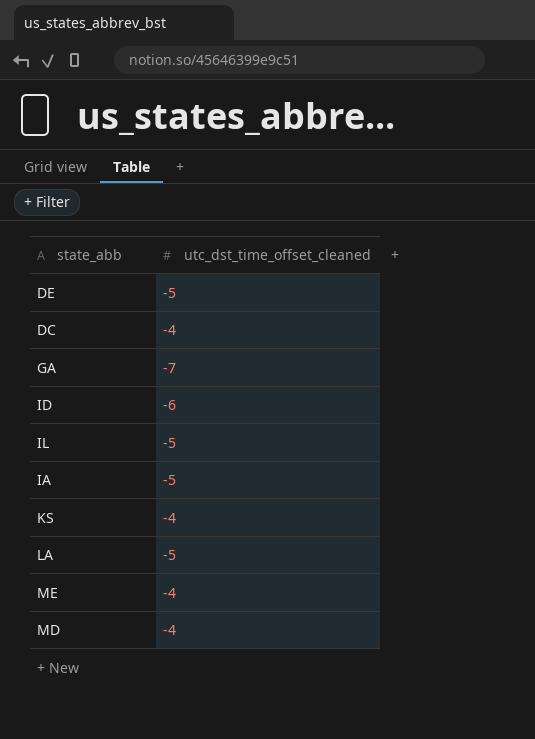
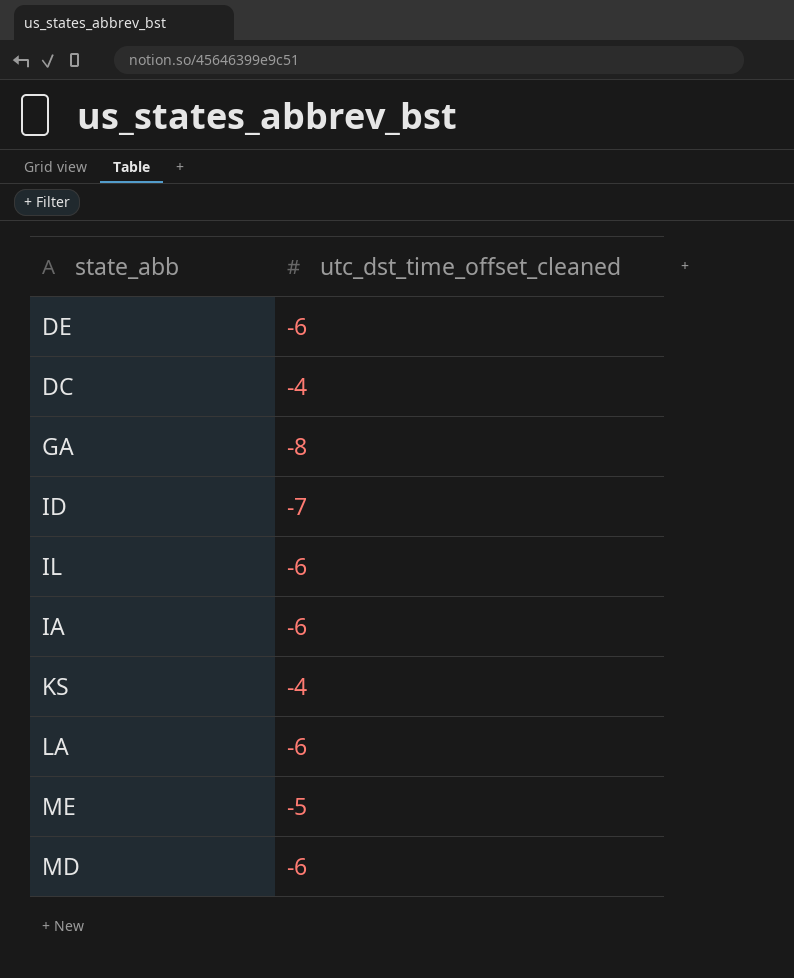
DE | utc_dst_time_offset_cleaned: -5 -> -6
GA | utc_dst_time_offset_cleaned: -7 -> -8
ID | utc_dst_time_offset_cleaned: -6 -> -7
IL | utc_dst_time_offset_cleaned: -5 -> -6
IA | utc_dst_time_offset_cleaned: -5 -> -6
LA | utc_dst_time_offset_cleaned: -5 -> -6
ME | utc_dst_time_offset_cleaned: -4 -> -5
MD | utc_dst_time_offset_cleaned: -4 -> -6

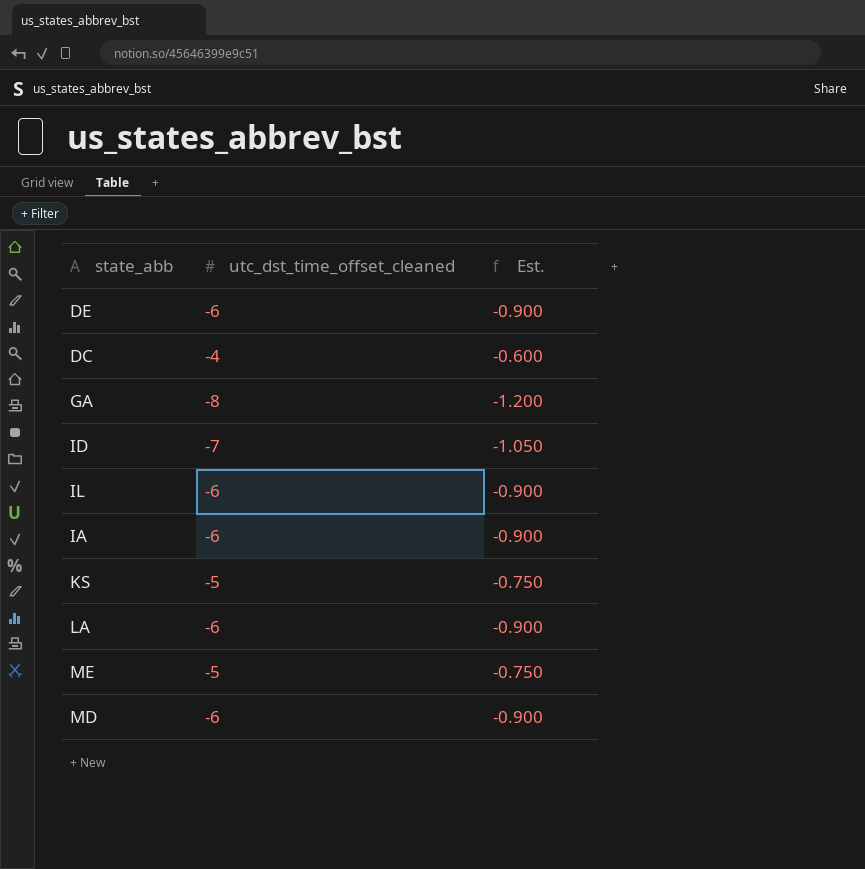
column Est. | formula: none -> [utc_dst_time_offset_cleaned] * 0.15
KS | utc_dst_time_offset_cleaned: -4 -> -5

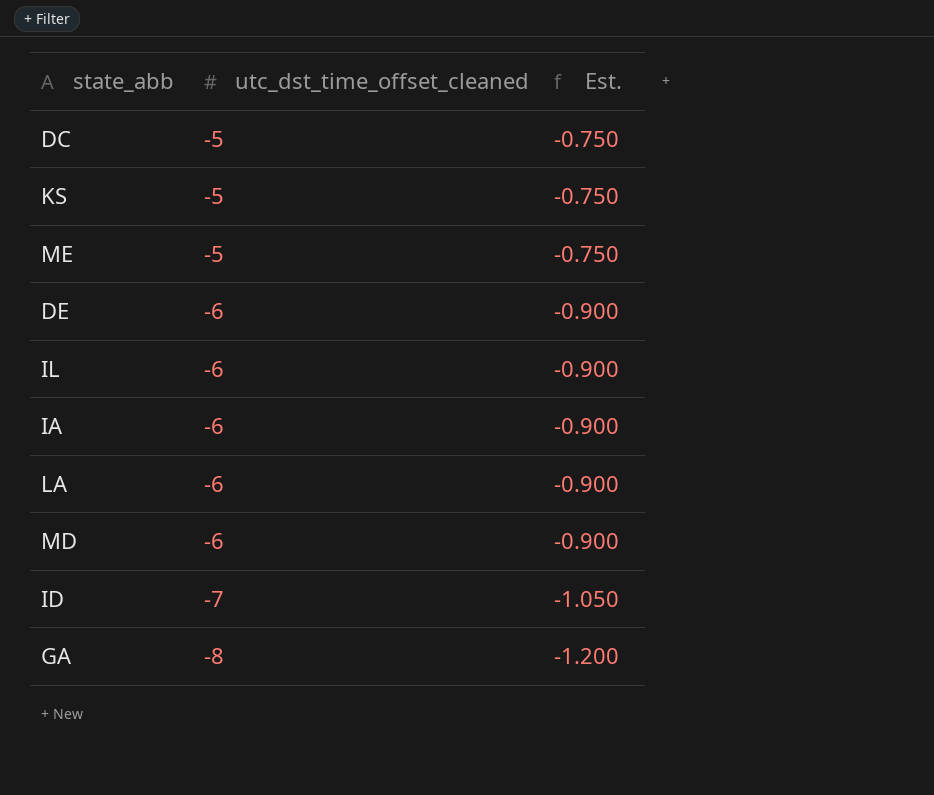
row order: none -> utc_dst_time_offset_cleaned descending
DC | utc_dst_time_offset_cleaned: -4 -> -5
DC | Est.: -0.600 -> -0.750

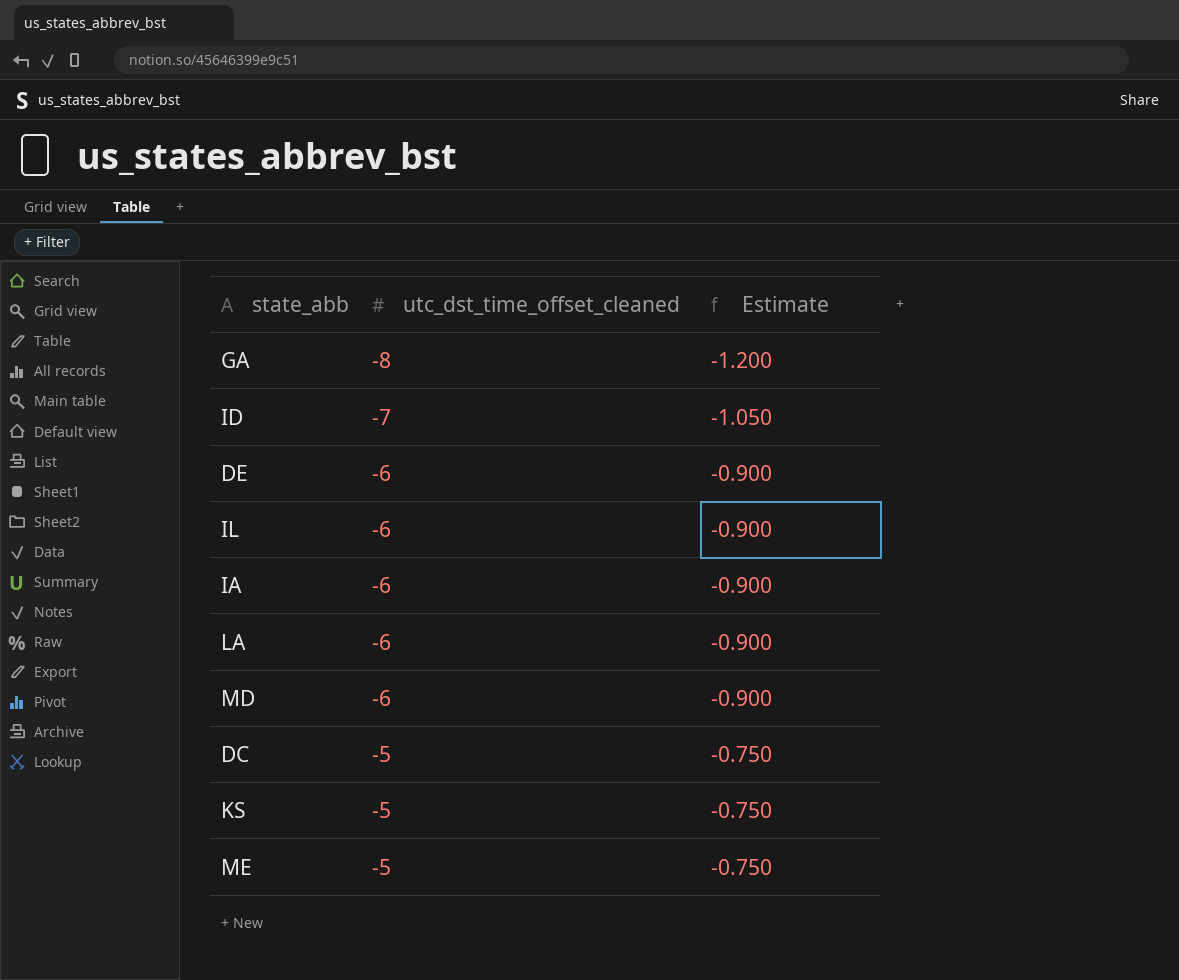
row order: utc_dst_time_offset_cleaned descending -> utc_dst_time_offset_cleaned ascending
column name: Est. -> Estimate

